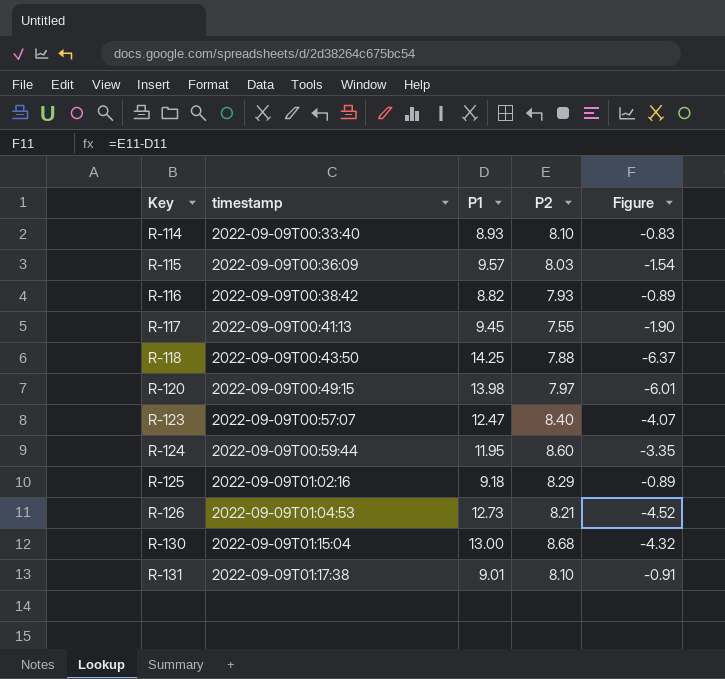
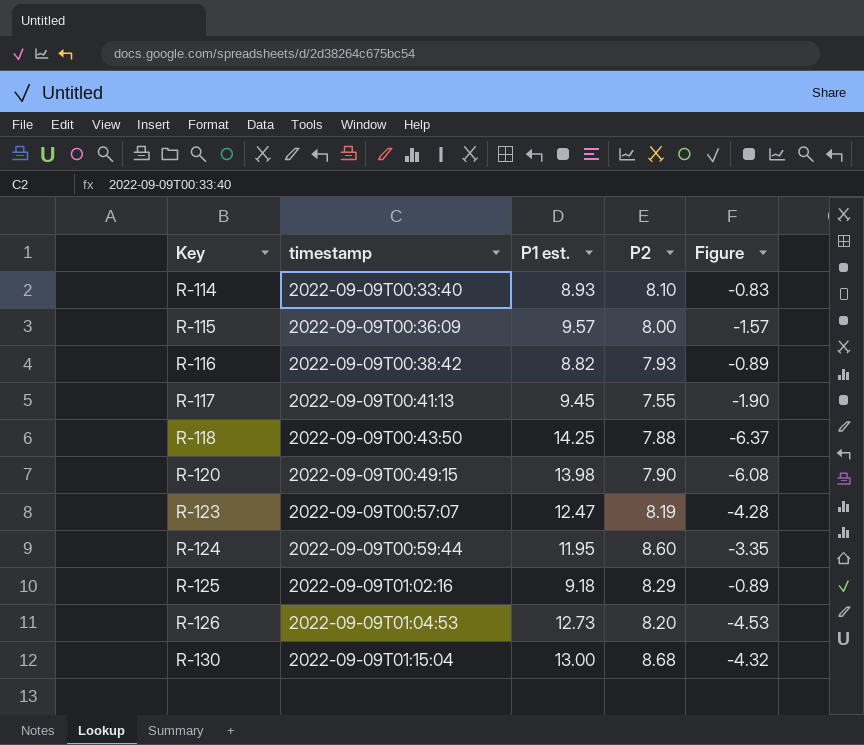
column name: P1 -> P1 est.
row R-131: 2022-09-09T01:17:38 | 9.01 | 8.10 | -0.91 -> none
R-115 | P2: 8.03 -> 8.00
R-115 | Figure: -1.54 -> -1.57
R-120 | P2: 7.97 -> 7.90
R-120 | Figure: -6.01 -> -6.08
R-123 | P2: 8.40 -> 8.19
R-123 | Figure: -4.07 -> -4.28
R-126 | P2: 8.21 -> 8.20
R-126 | Figure: -4.52 -> -4.53

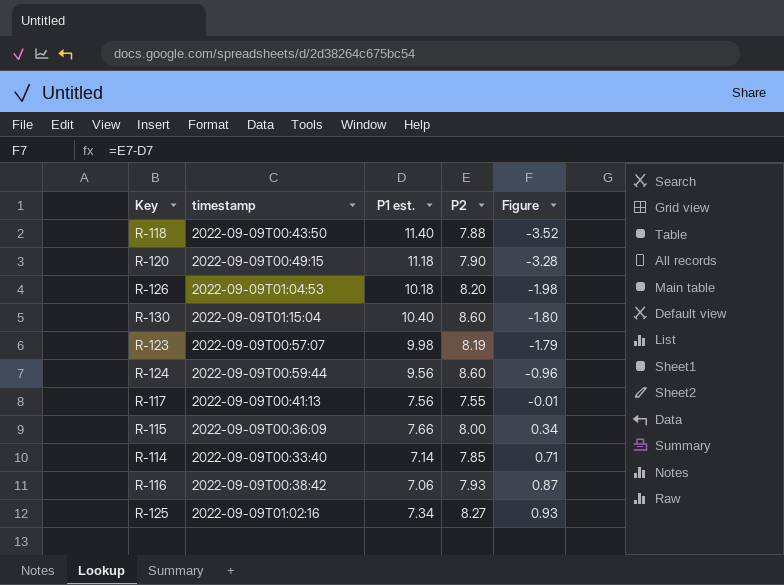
row order: Key ascending -> Figure ascending
R-118 | P1 est.: 14.25 -> 11.40
R-118 | Figure: -6.37 -> -3.52
R-120 | P1 est.: 13.98 -> 11.18
R-120 | Figure: -6.08 -> -3.28
R-126 | P1 est.: 12.73 -> 10.18
R-126 | Figure: -4.53 -> -1.98
R-130 | P1 est.: 13.00 -> 10.40
R-130 | P2: 8.68 -> 8.60
R-130 | Figure: -4.32 -> -1.80
R-123 | P1 est.: 12.47 -> 9.98
R-123 | Figure: -4.28 -> -1.79
R-124 | P1 est.: 11.95 -> 9.56
R-124 | Figure: -3.35 -> -0.96
R-117 | P1 est.: 9.45 -> 7.56
R-117 | Figure: -1.90 -> -0.01
R-115 | P1 est.: 9.57 -> 7.66
R-115 | Figure: -1.57 -> 0.34
R-114 | P1 est.: 8.93 -> 7.14
R-114 | P2: 8.10 -> 7.85
R-114 | Figure: -0.83 -> 0.71
R-116 | P1 est.: 8.82 -> 7.06
R-116 | Figure: -0.89 -> 0.87
R-125 | P1 est.: 9.18 -> 7.34
R-125 | P2: 8.29 -> 8.27
R-125 | Figure: -0.89 -> 0.93

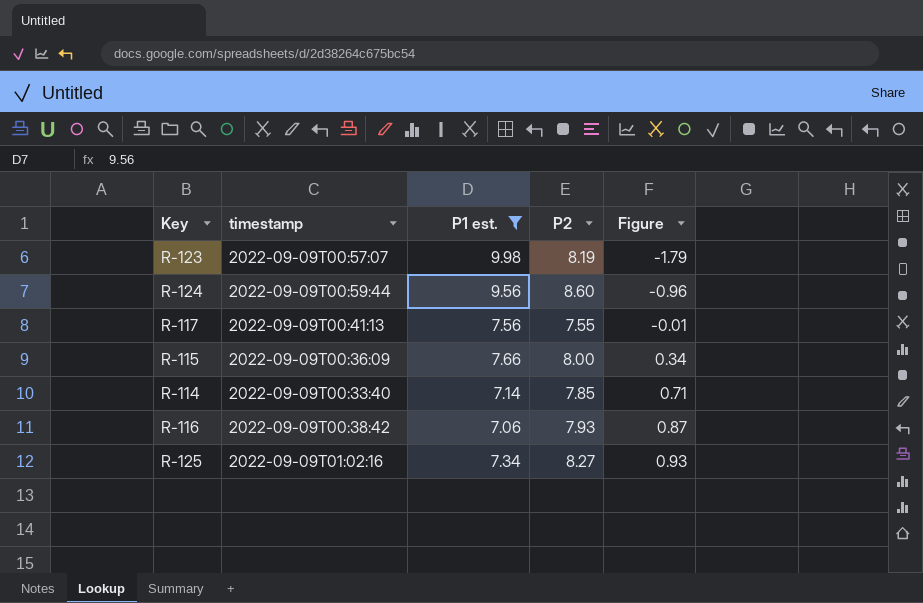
filter: none -> P1 est. <= 9.98

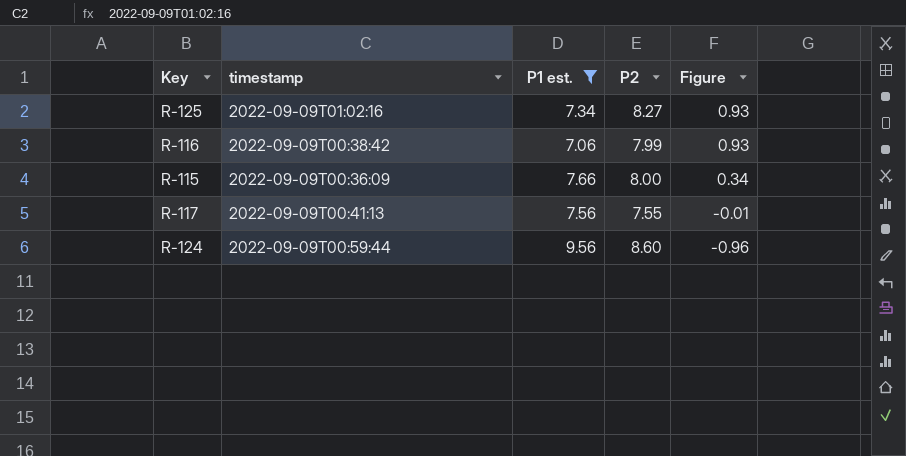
row order: Figure ascending -> Figure descending
row R-123: 2022-09-09T00:57:07 | 9.98 | 8.19 | -1.79 -> none
row R-114: 2022-09-09T00:33:40 | 7.14 | 7.85 | 0.71 -> none
R-116 | P2: 7.93 -> 7.99
R-116 | Figure: 0.87 -> 0.93

